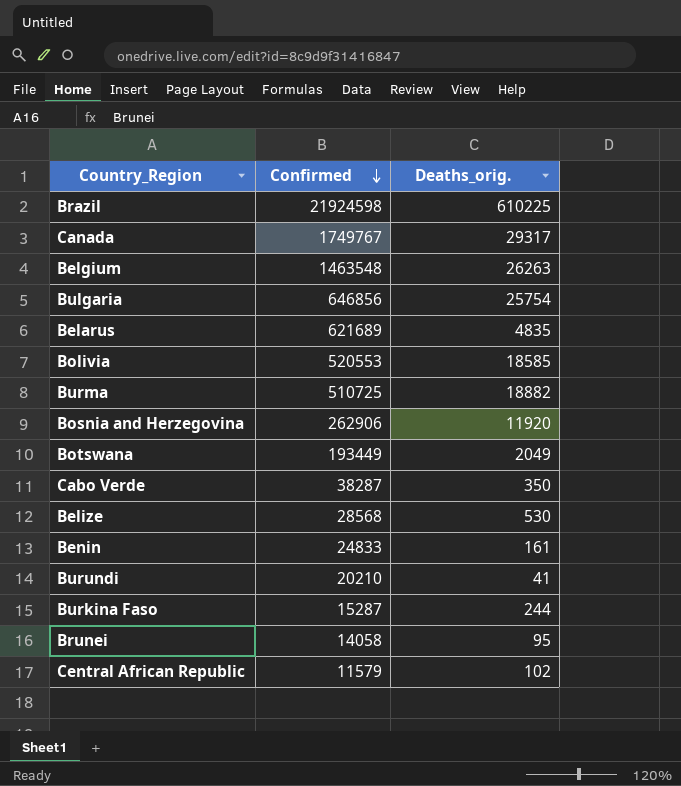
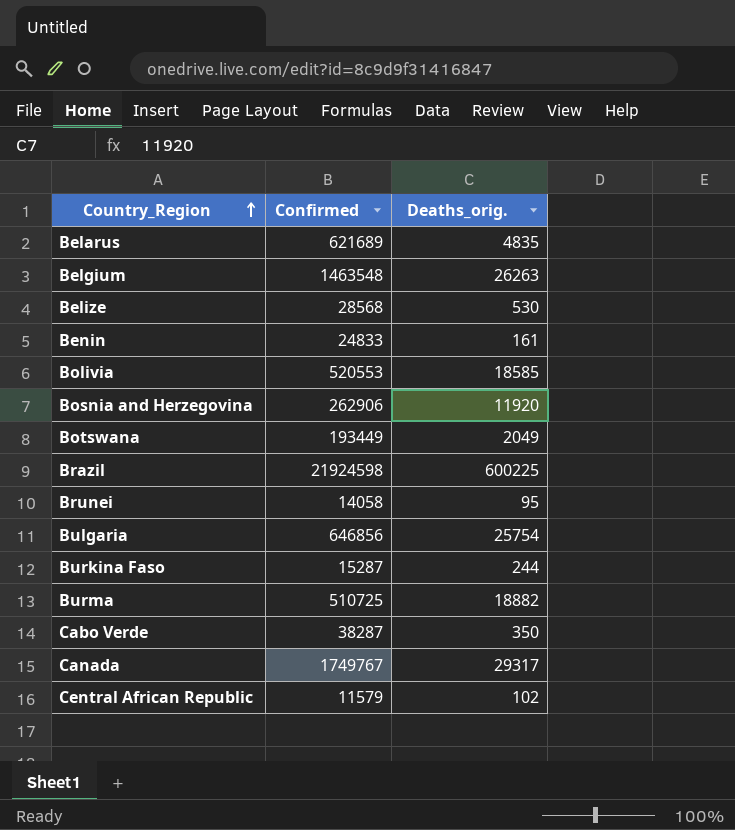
row order: Confirmed descending -> Country_Region ascending
row Burundi: 20210 | 41 -> none
Brazil | Deaths_orig.: 610225 -> 600225

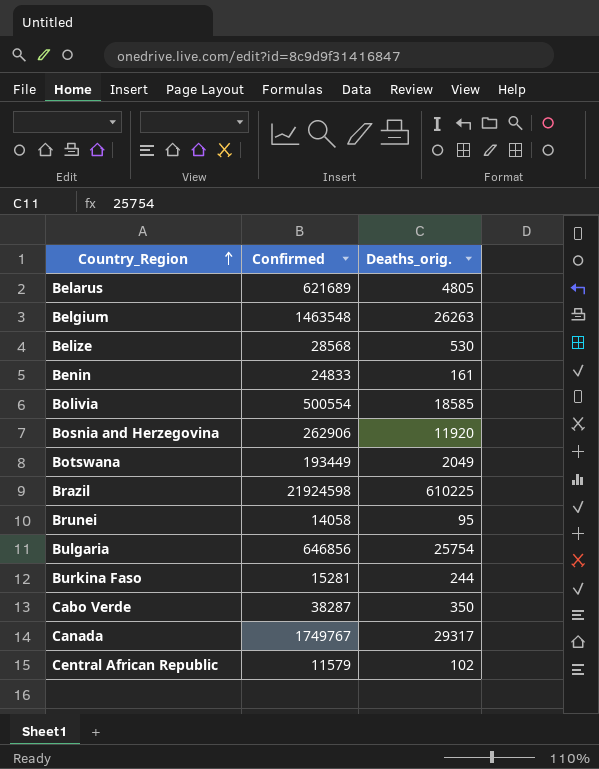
row Burma: 510725 | 18882 -> none
Belarus | Deaths_orig.: 4835 -> 4805
Bolivia | Confirmed: 520553 -> 500554
Brazil | Deaths_orig.: 600225 -> 610225
Burkina Faso | Confirmed: 15287 -> 15281

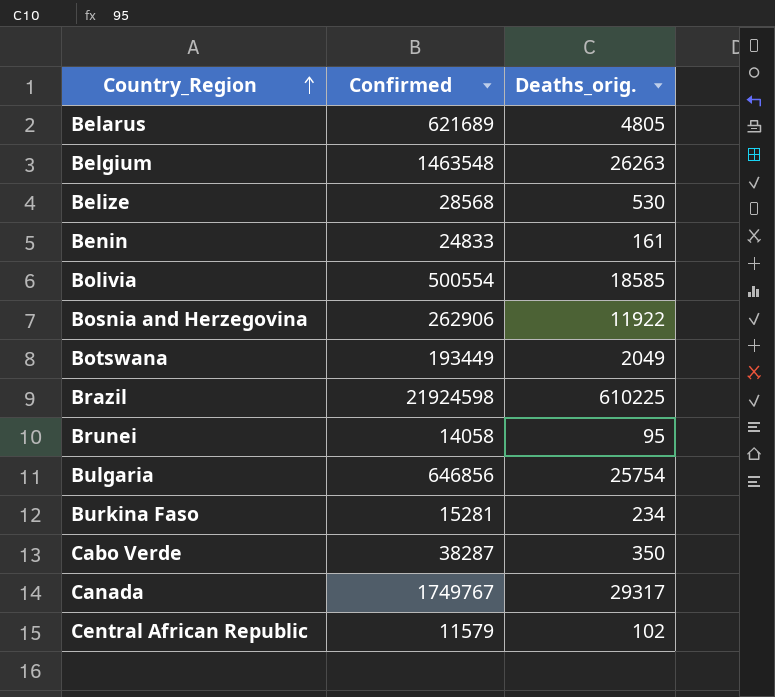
Bosnia and Herzegovina | Deaths_orig.: 11920 -> 11922
Burkina Faso | Deaths_orig.: 244 -> 234

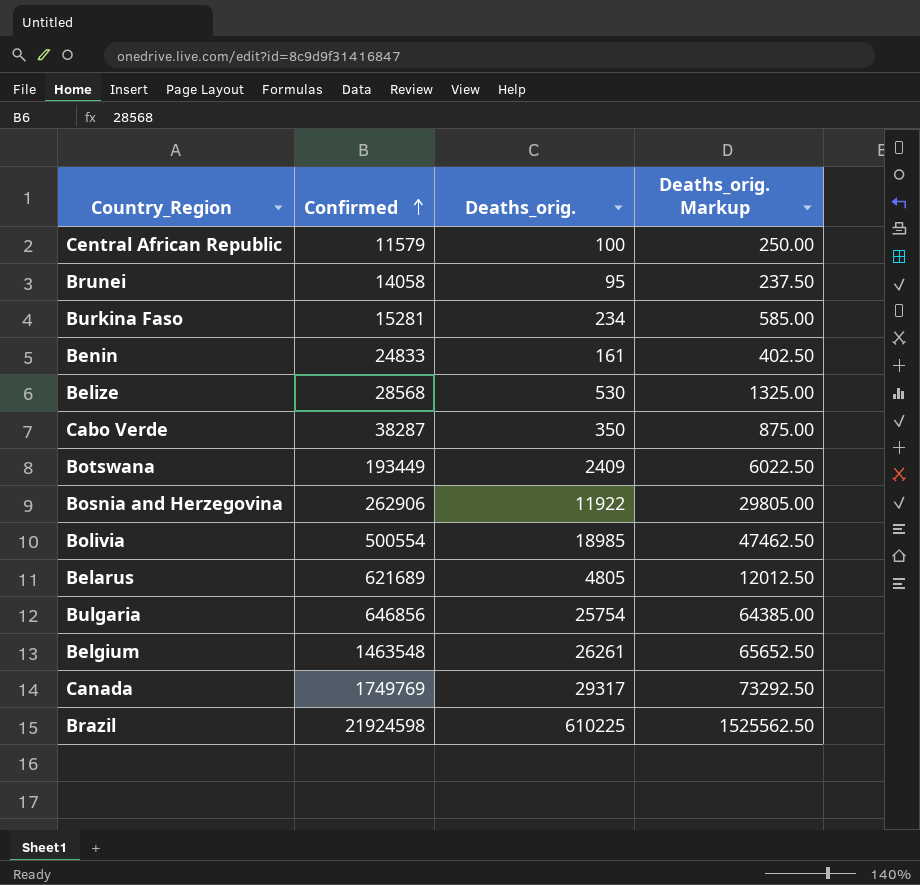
row order: Country_Region ascending -> Confirmed ascending
column Deaths_orig. Markup | formula: none -> [Deaths_orig.] * 2.5
Central African Republic | Deaths_orig.: 102 -> 100
Botswana | Deaths_orig.: 2049 -> 2409
Bolivia | Deaths_orig.: 18585 -> 18985
Belgium | Deaths_orig.: 26263 -> 26261
Canada | Confirmed: 1749767 -> 1749769

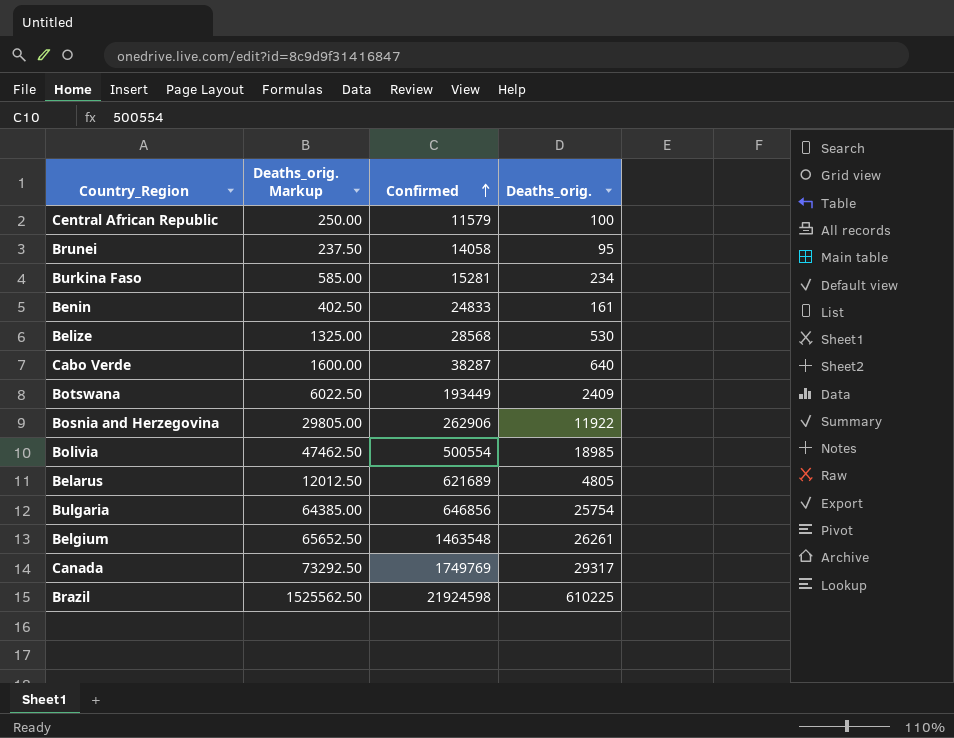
column Deaths_orig. Markup | position: 4 -> 2
Cabo Verde | Deaths_orig. Markup: 875.00 -> 1600.00
Cabo Verde | Deaths_orig.: 350 -> 640

